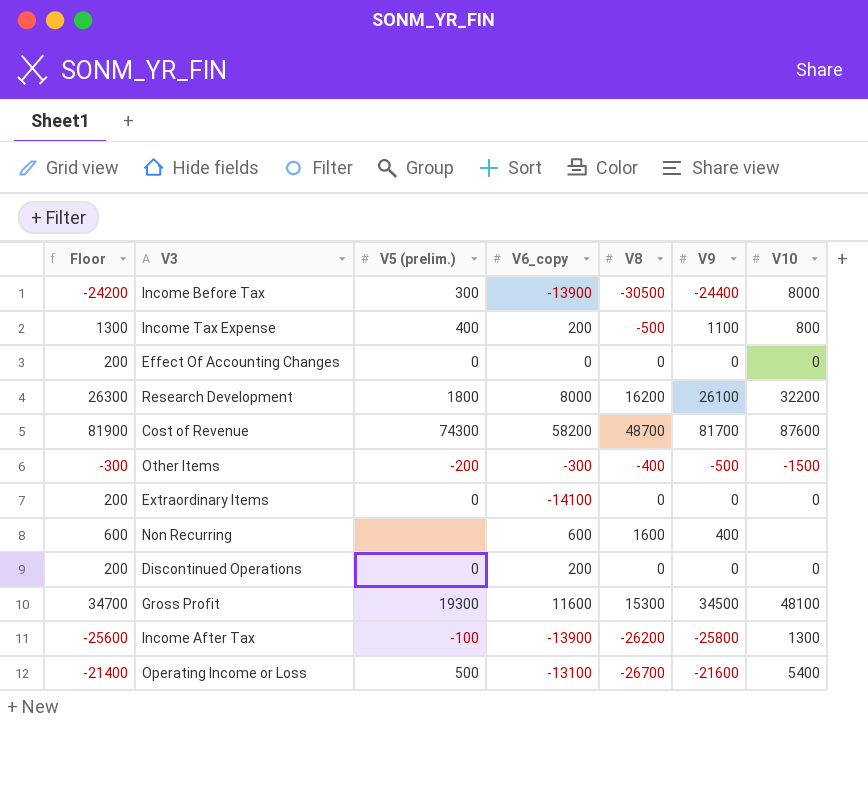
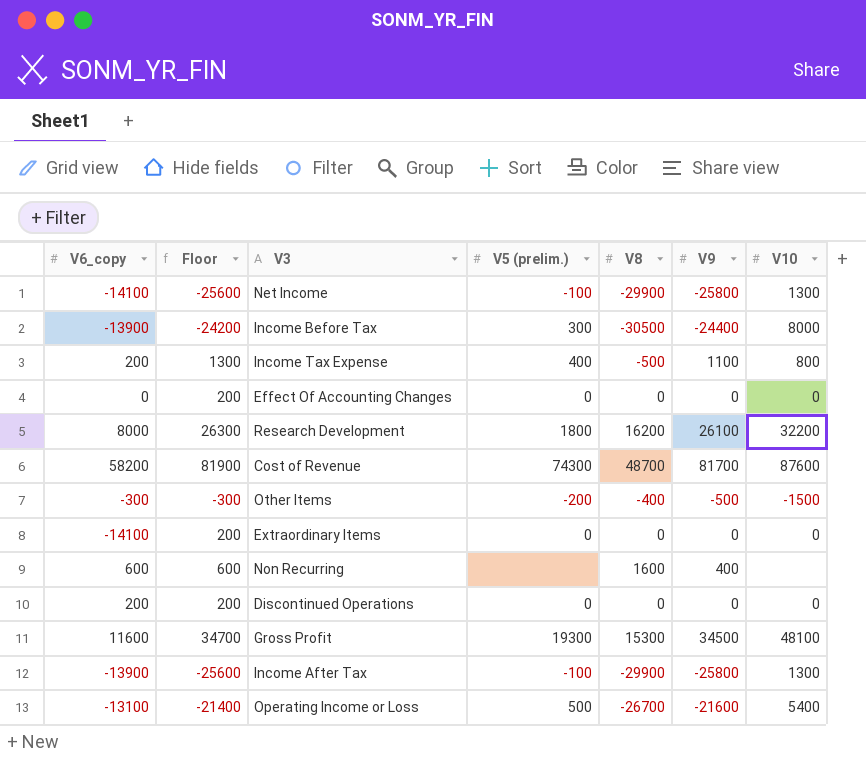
column V6_copy | position: 4 -> 1
row Net Income: none -> -14100 | -25600 | -100 | -29900 | -25800 | 1300
Income After Tax | V8: -26200 -> -29900

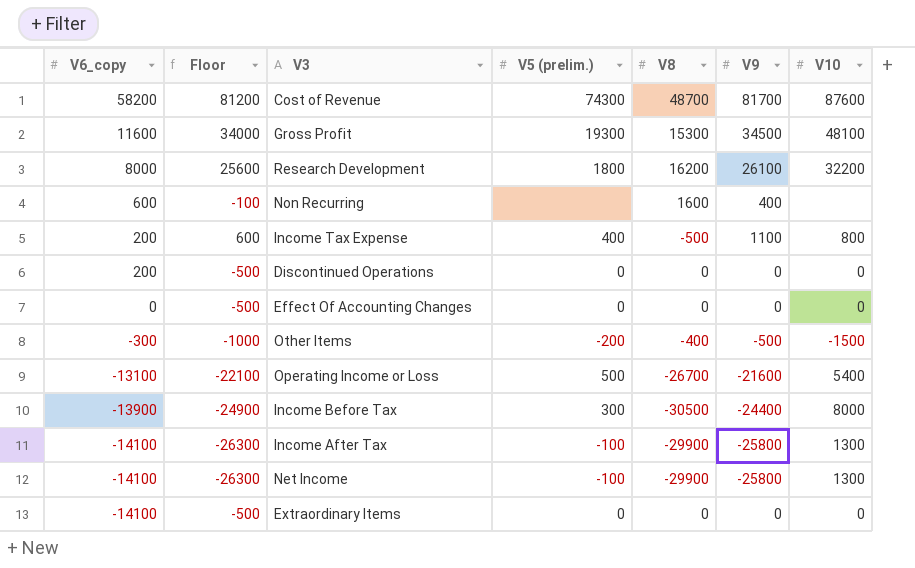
row order: none -> V6_copy descending
column Floor | formula: [V9] + 200 -> [V9] - 500
Income After Tax | V6_copy: -13900 -> -14100

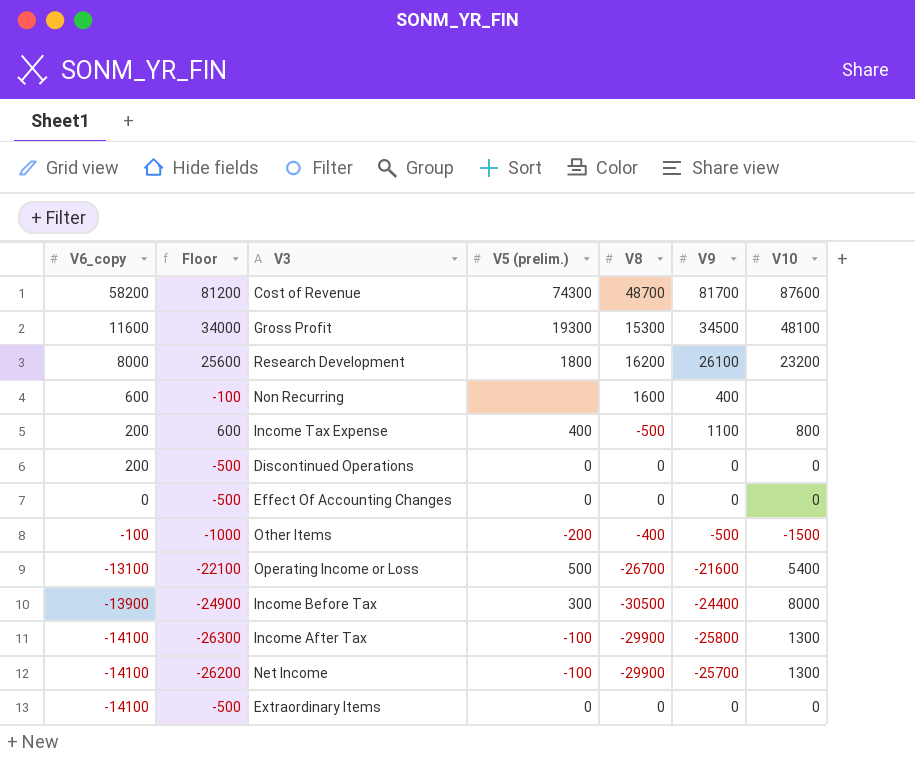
Research Development | V10: 32200 -> 23200
Other Items | V6_copy: -300 -> -100
Net Income | Floor: -26300 -> -26200
Net Income | V9: -25800 -> -25700

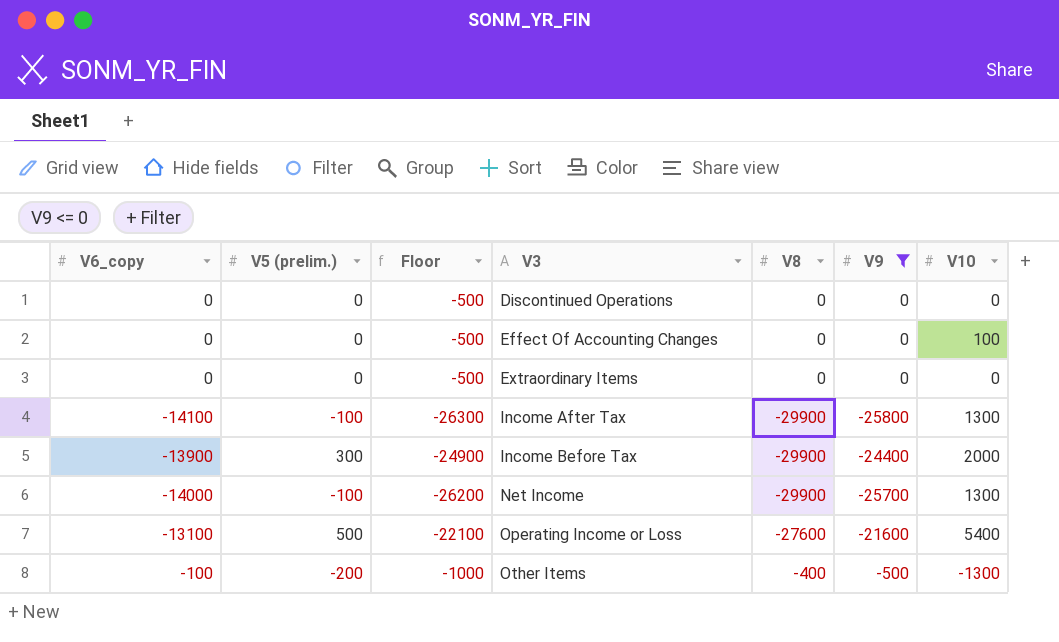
filter: none -> V9 <= 0
row order: V6_copy descending -> V3 ascending
column V5 (prelim.) | position: 4 -> 2
Discontinued Operations | V6_copy: 200 -> 0
Effect Of Accounting Changes | V10: 0 -> 100
Extraordinary Items | V6_copy: -14100 -> 0
Income Before Tax | V8: -30500 -> -29900
Income Before Tax | V10: 8000 -> 2000
Net Income | V6_copy: -14100 -> -14000
Operating Income or Loss | V8: -26700 -> -27600
Other Items | V10: -1500 -> -1300

